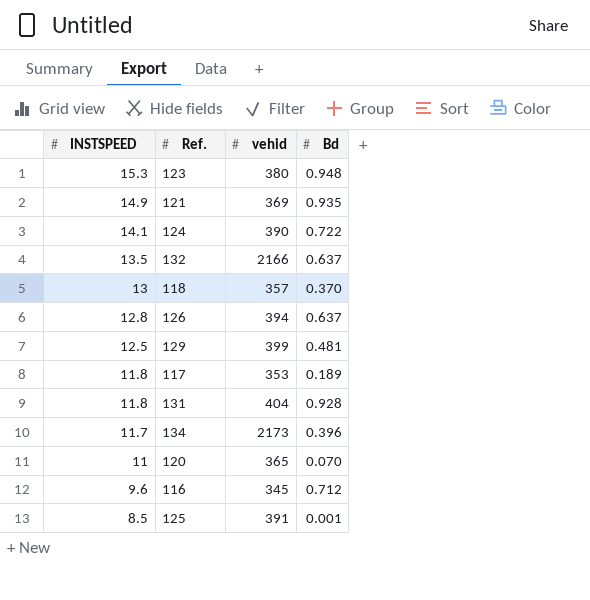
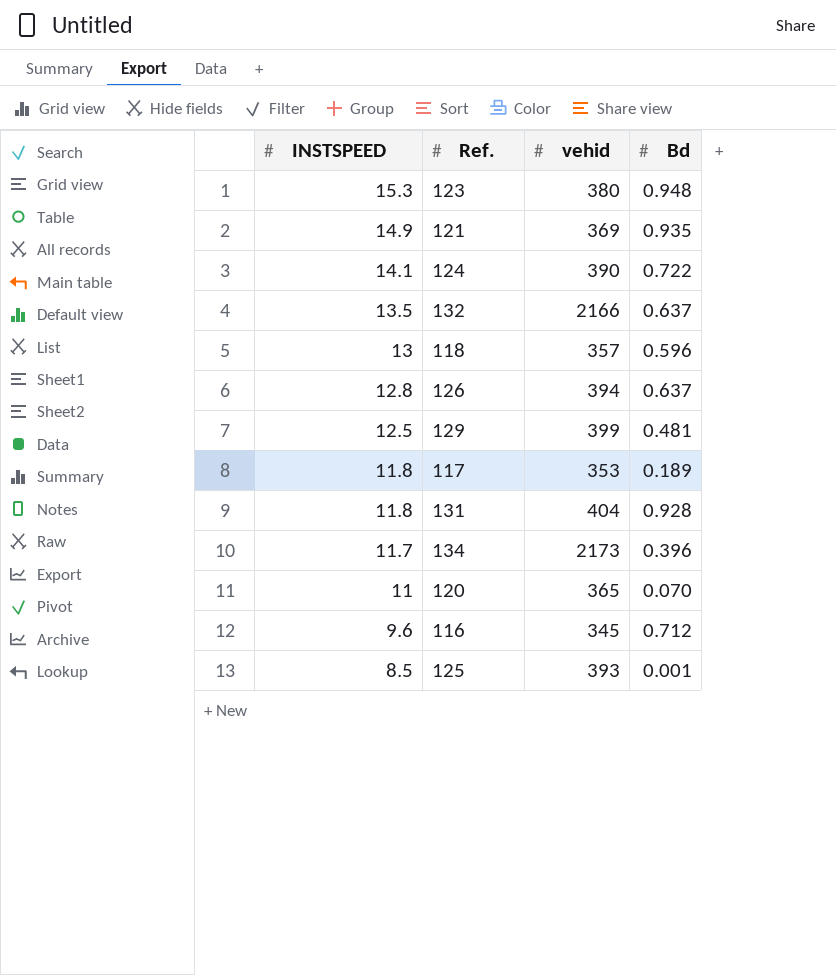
118 | Bd: 0.370 -> 0.596
125 | vehid: 391 -> 393

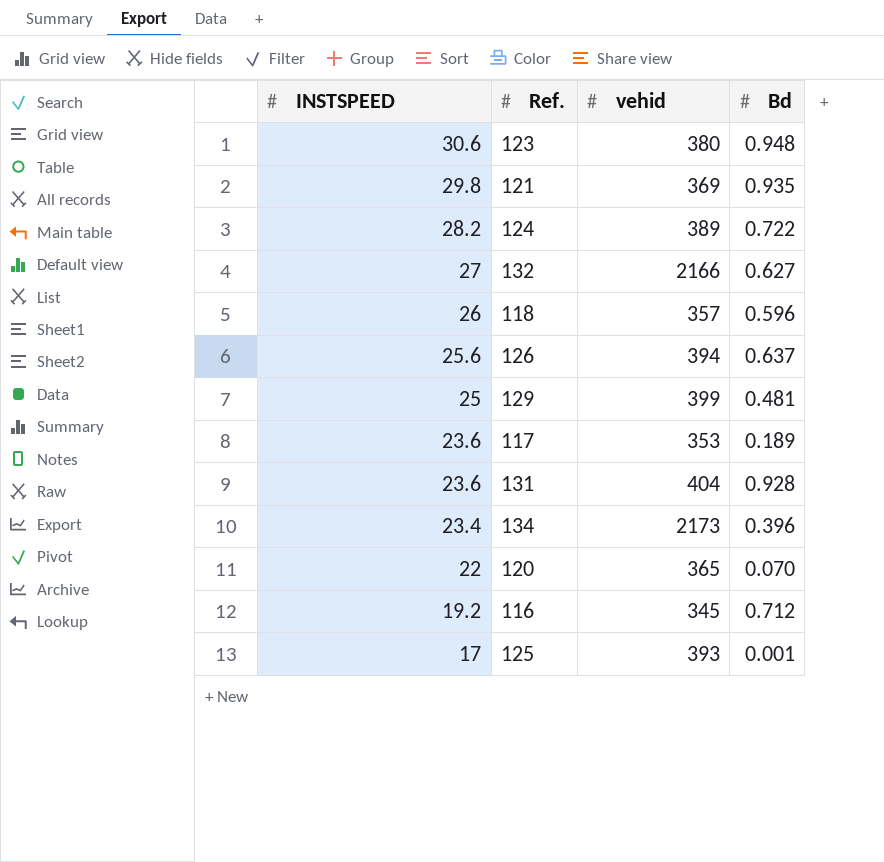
123 | INSTSPEED: 15.3 -> 30.6
121 | INSTSPEED: 14.9 -> 29.8
124 | INSTSPEED: 14.1 -> 28.2
124 | vehid: 390 -> 389
132 | INSTSPEED: 13.5 -> 27
132 | Bd: 0.637 -> 0.627
118 | INSTSPEED: 13 -> 26
126 | INSTSPEED: 12.8 -> 25.6
129 | INSTSPEED: 12.5 -> 25
117 | INSTSPEED: 11.8 -> 23.6
131 | INSTSPEED: 11.8 -> 23.6
134 | INSTSPEED: 11.7 -> 23.4
120 | INSTSPEED: 11 -> 22
116 | INSTSPEED: 9.6 -> 19.2
125 | INSTSPEED: 8.5 -> 17

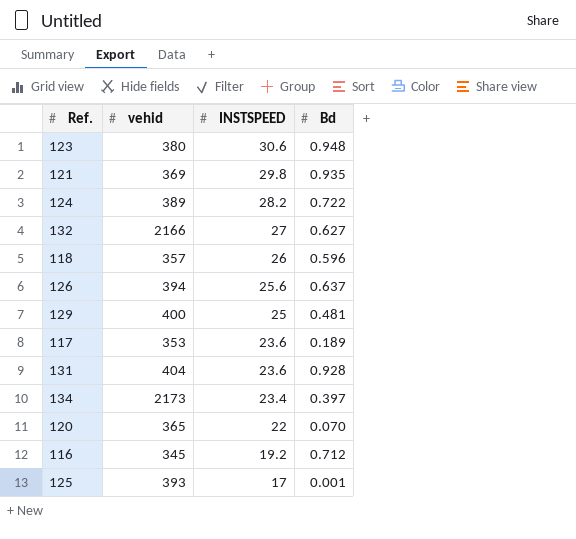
column INSTSPEED | position: 1 -> 3
129 | vehid: 399 -> 400
134 | Bd: 0.396 -> 0.397

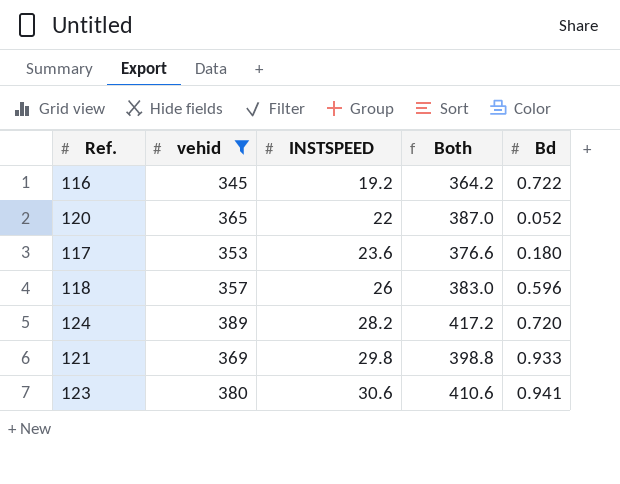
filter: none -> vehid <= 389
row order: INSTSPEED descending -> INSTSPEED ascending
column Both | formula: none -> [vehid] + [INSTSPEED]
116 | Bd: 0.712 -> 0.722
120 | Bd: 0.070 -> 0.052
117 | Bd: 0.189 -> 0.180
124 | Bd: 0.722 -> 0.720
121 | Bd: 0.935 -> 0.933
123 | Bd: 0.948 -> 0.941

